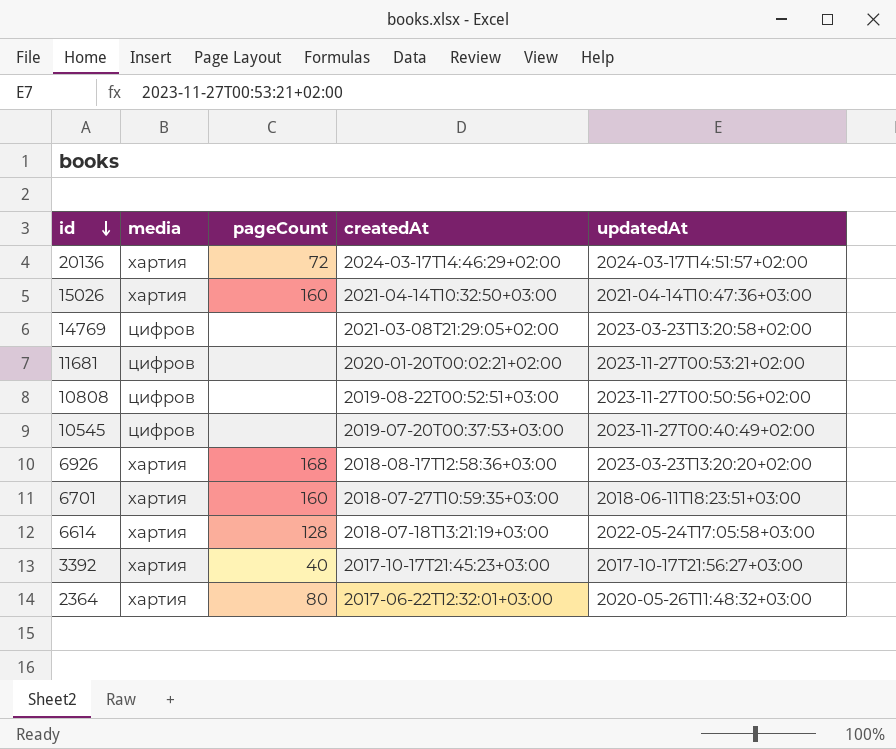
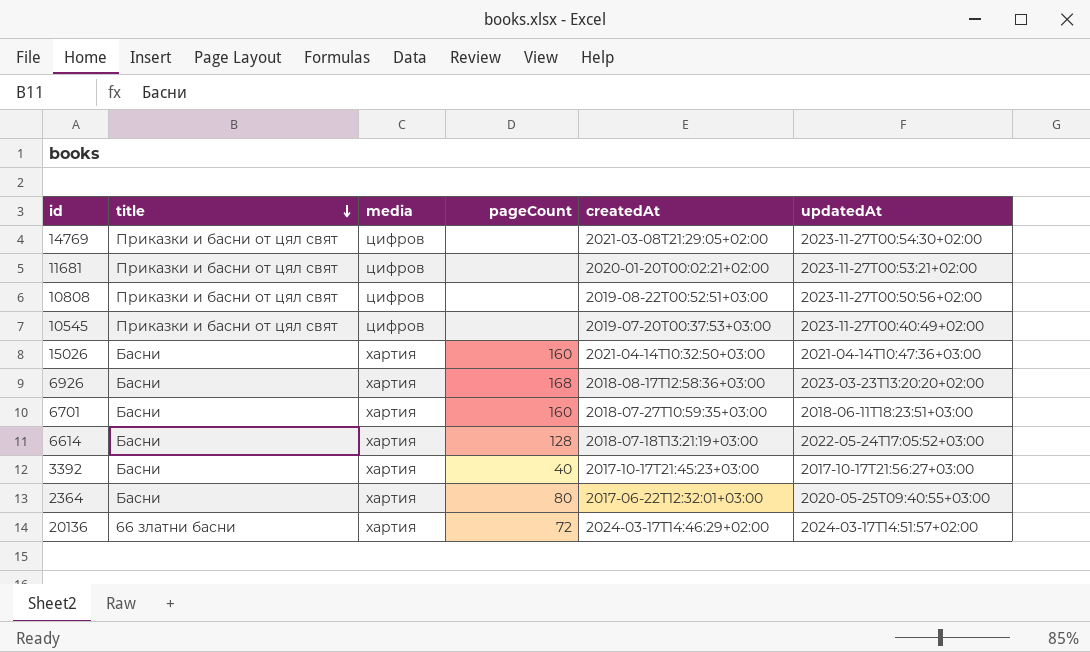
row order: id descending -> title descending
column title | position: none -> 2
14769 | updatedAt: 2023-03-23T13:20:58+02:00 -> 2023-11-27T00:54:30+02:00
6614 | updatedAt: 2022-05-24T17:05:58+03:00 -> 2022-05-24T17:05:52+03:00
2364 | updatedAt: 2020-05-26T11:48:32+03:00 -> 2020-05-25T09:40:55+03:00

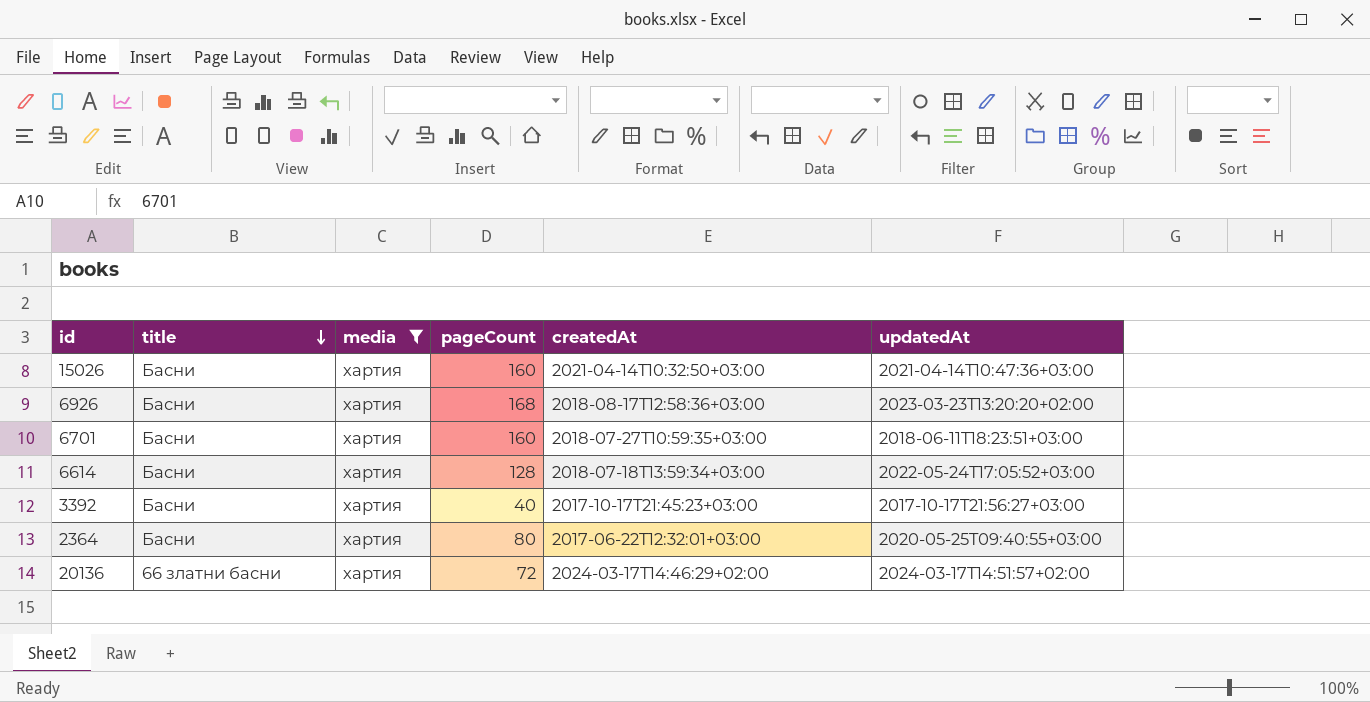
filter: none -> media = хартия
6614 | createdAt: 2018-07-18T13:21:19+03:00 -> 2018-07-18T13:59:34+03:00

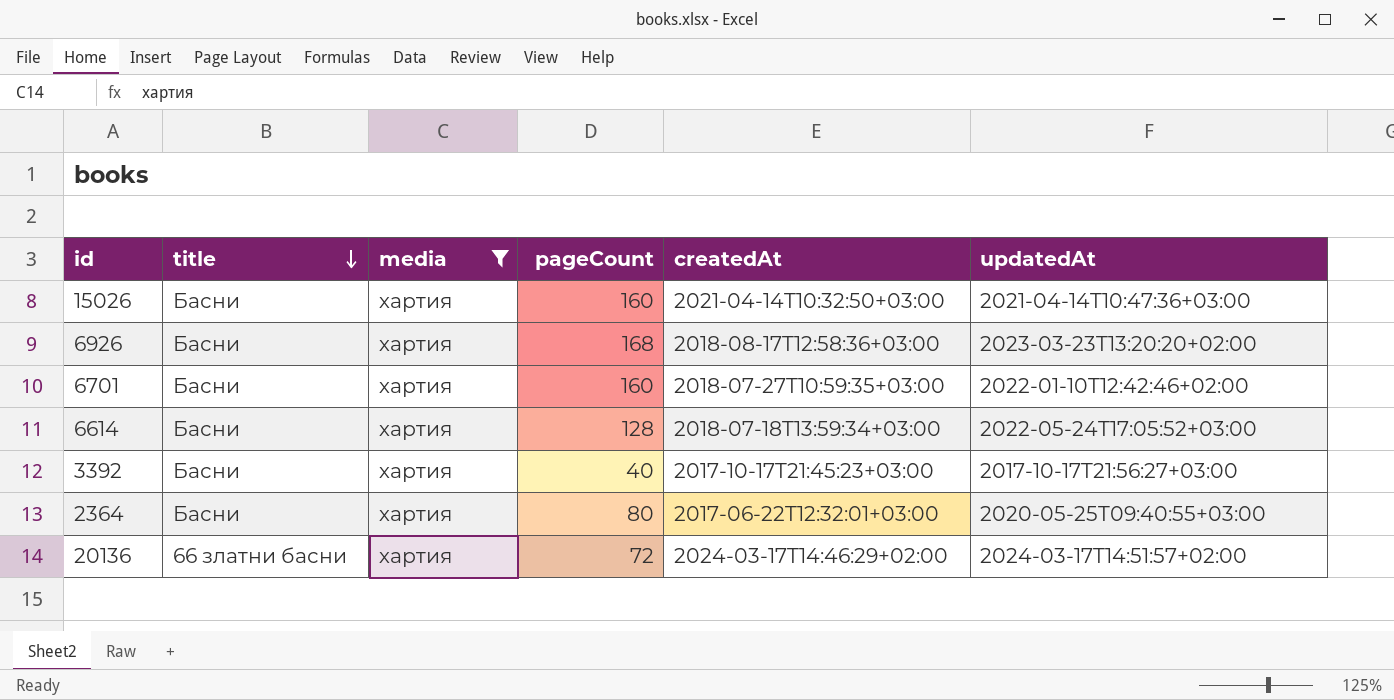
6701 | updatedAt: 2018-06-11T18:23:51+03:00 -> 2022-01-10T12:42:46+02:00

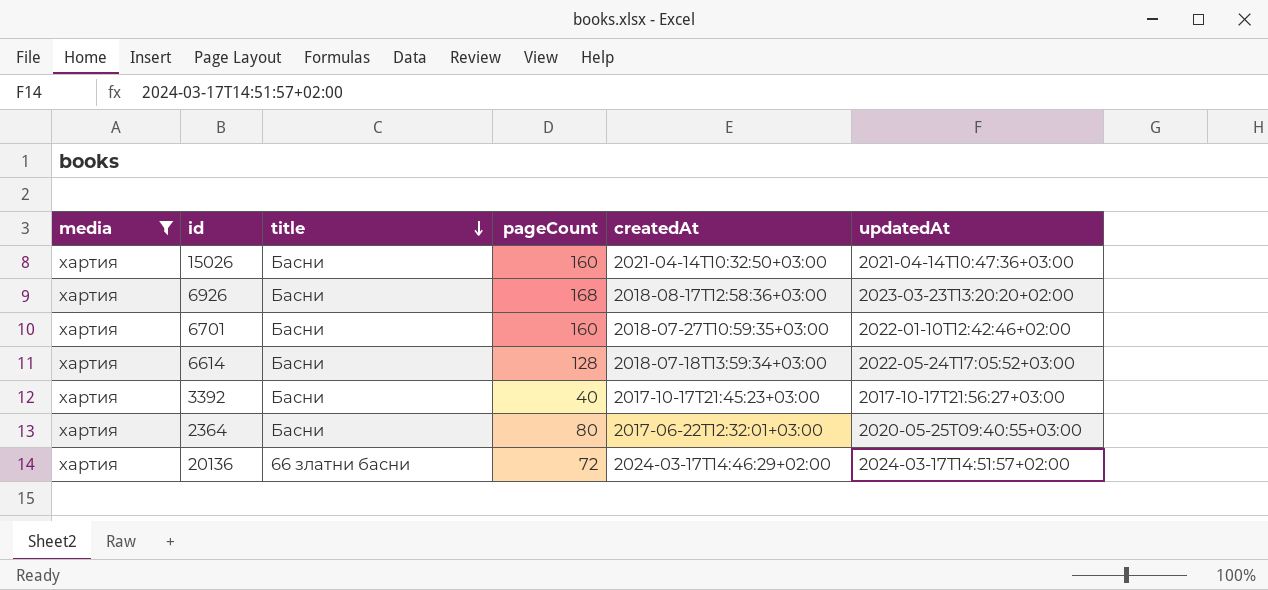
column media | position: 3 -> 1

